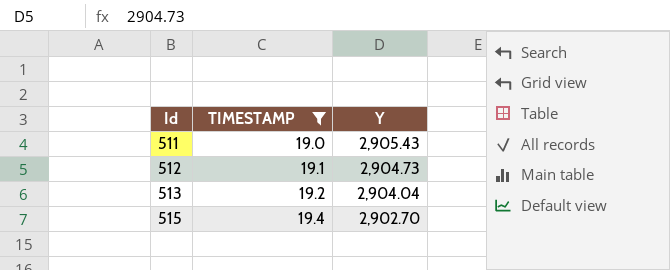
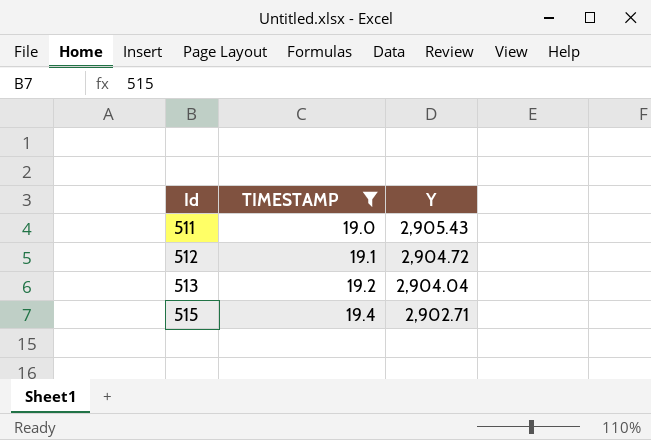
512 | Y: 2,904.73 -> 2,904.72
515 | Y: 2,902.70 -> 2,902.71

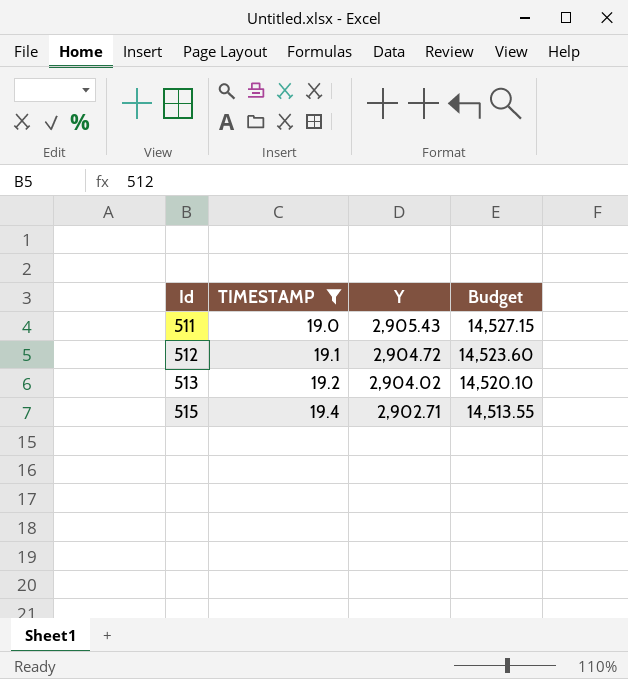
column Budget | formula: none -> [Y] * 5
513 | Y: 2,904.04 -> 2,904.02

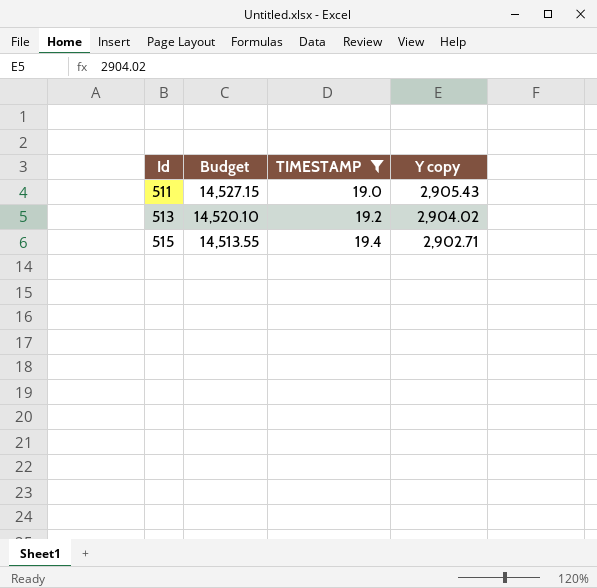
column Budget | position: 4 -> 2
column name: Y -> Y copy
row 512: 19.1 | 2,904.72 | 14,523.60 -> none

